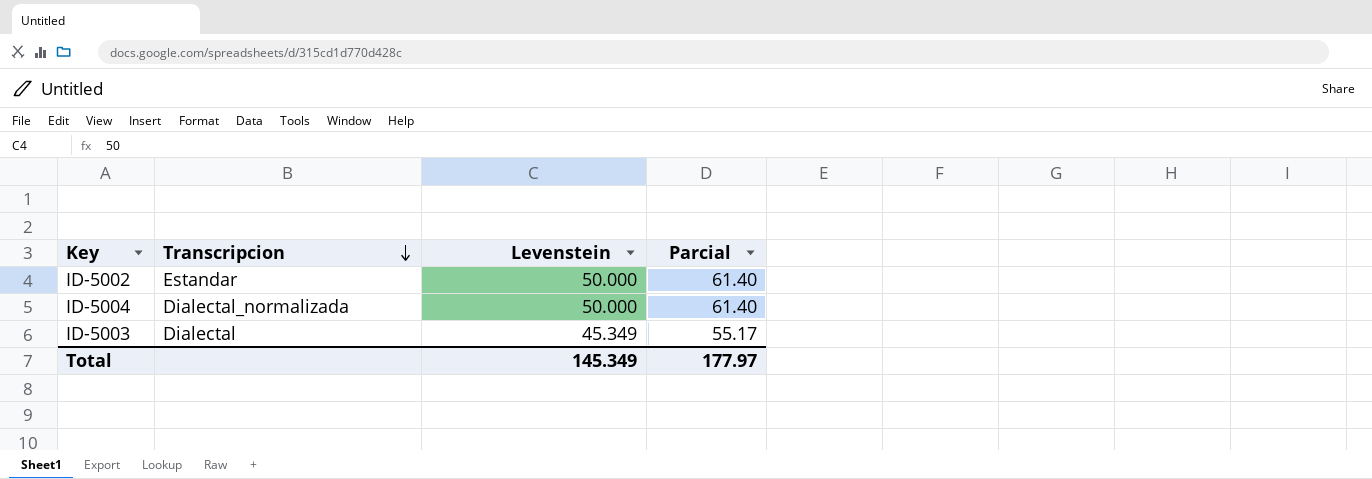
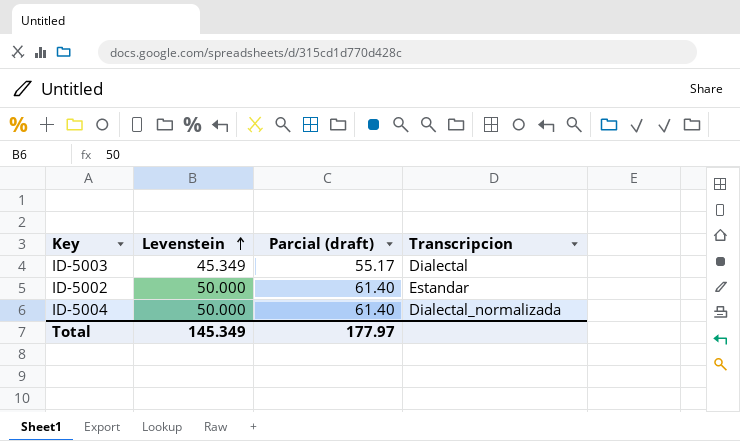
row order: Transcripcion descending -> Levenstein ascending
column name: Parcial -> Parcial (draft)
column Transcripcion | position: 2 -> 4

